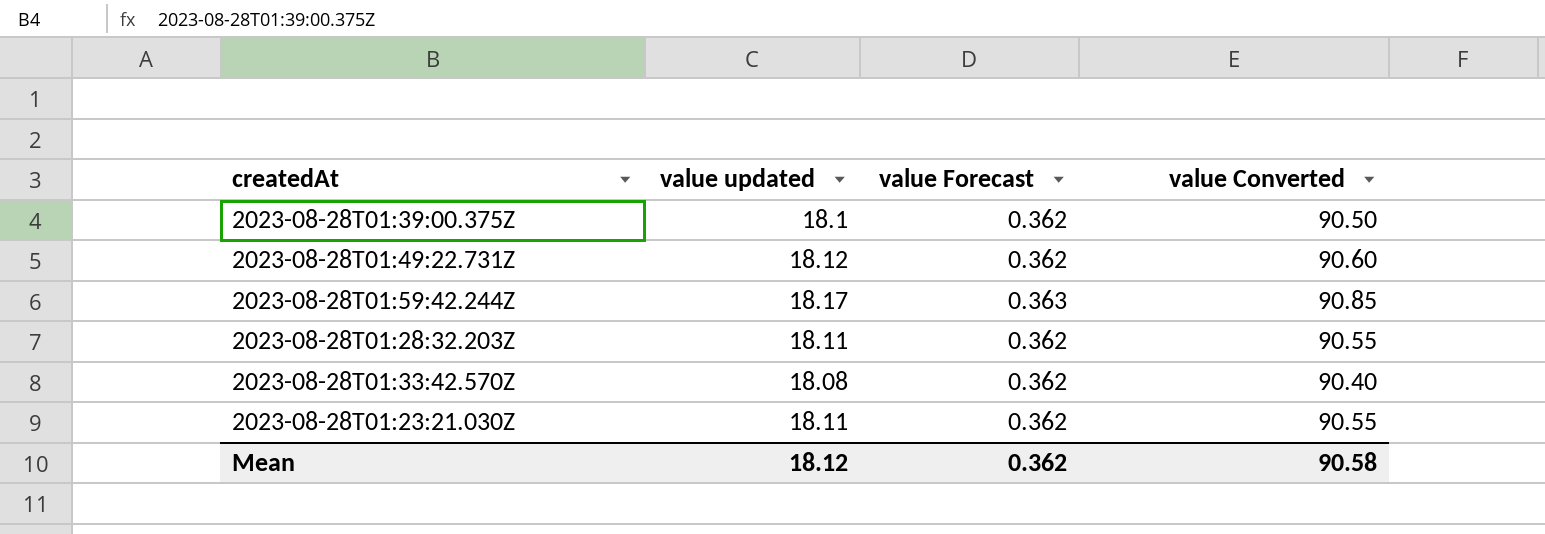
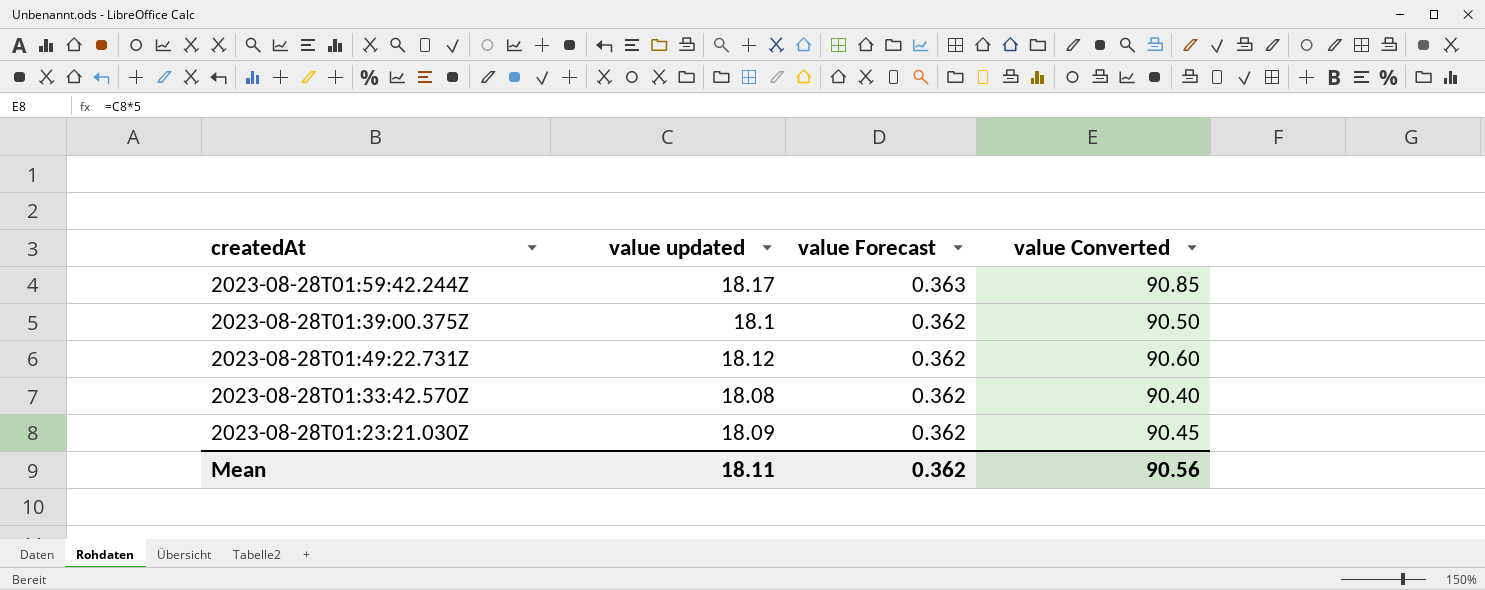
row order: none -> value Forecast descending
row 2023-08-28T01:28:32.203Z: 18.11 | 0.362 | 90.55 -> none
2023-08-28T01:23:21.030Z | value updated: 18.11 -> 18.09
2023-08-28T01:23:21.030Z | value Converted: 90.55 -> 90.45
Mean | value updated: 18.12 -> 18.11
Mean | value Converted: 90.58 -> 90.56

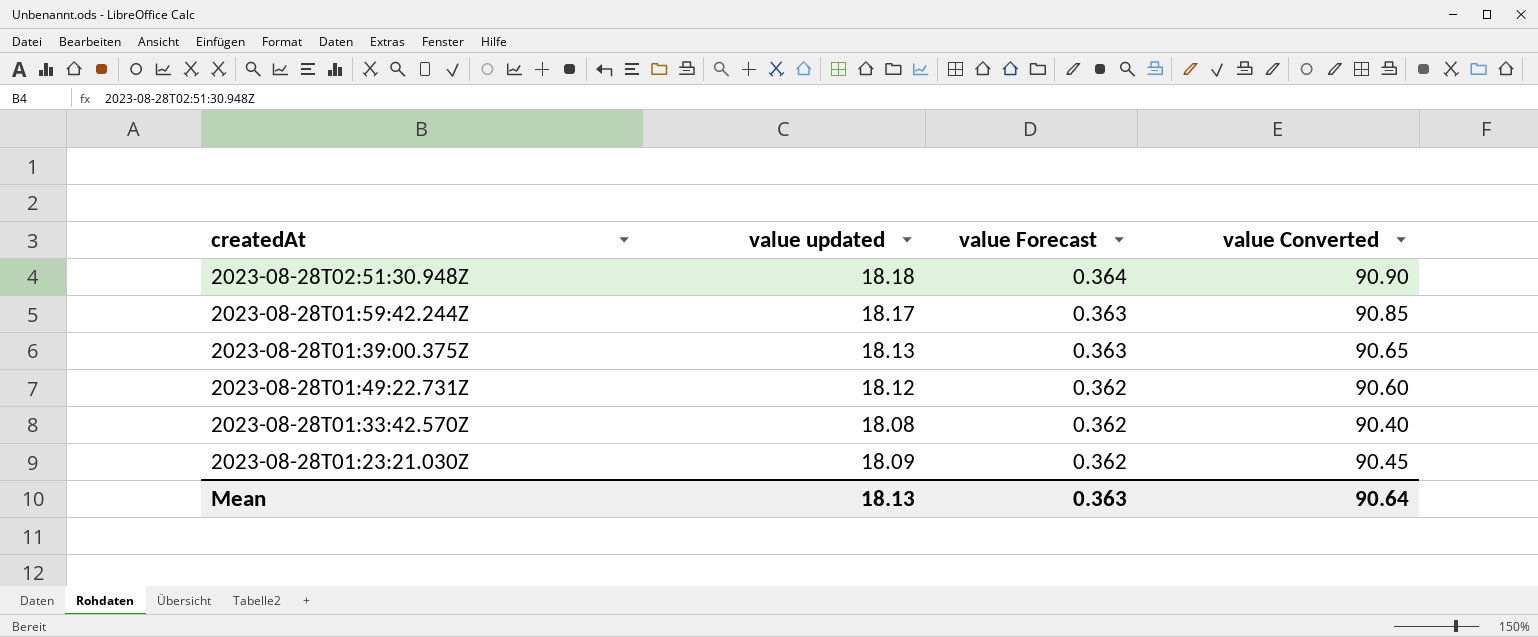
row 2023-08-28T02:51:30.948Z: none -> 18.18 | 0.364 | 90.90
2023-08-28T01:39:00.375Z | value updated: 18.1 -> 18.13
2023-08-28T01:39:00.375Z | value Forecast: 0.362 -> 0.363
2023-08-28T01:39:00.375Z | value Converted: 90.50 -> 90.65
Mean | value updated: 18.11 -> 18.13
Mean | value Forecast: 0.362 -> 0.363
Mean | value Converted: 90.56 -> 90.64

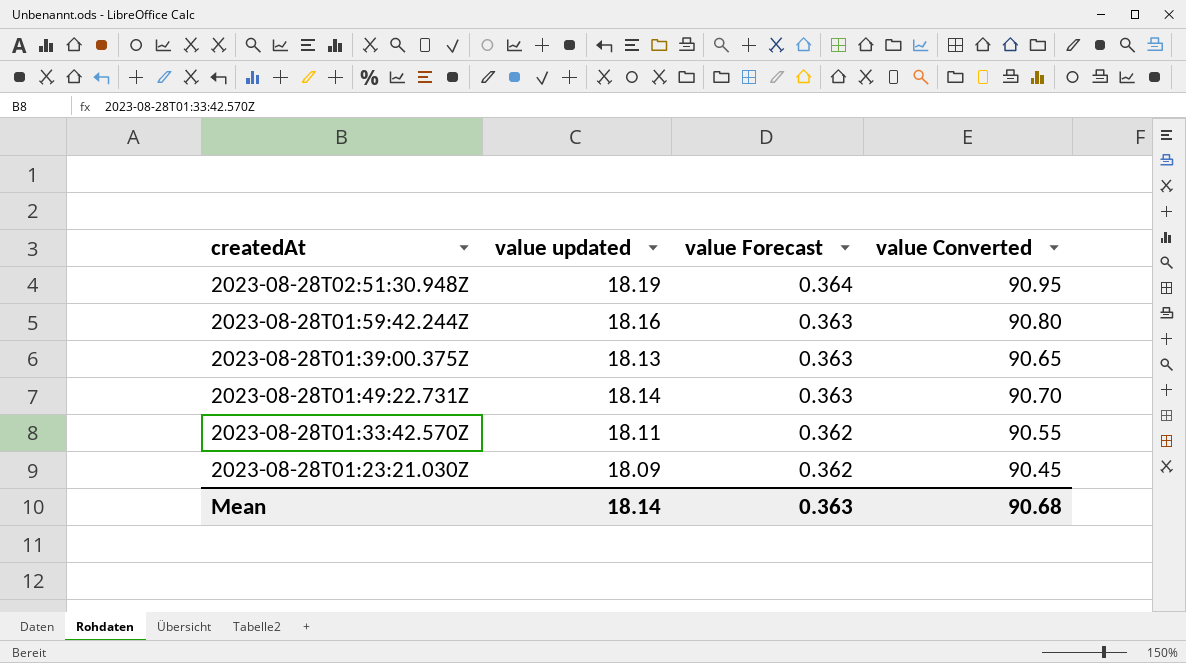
2023-08-28T02:51:30.948Z | value updated: 18.18 -> 18.19
2023-08-28T02:51:30.948Z | value Converted: 90.90 -> 90.95
2023-08-28T01:59:42.244Z | value updated: 18.17 -> 18.16
2023-08-28T01:59:42.244Z | value Converted: 90.85 -> 90.80
2023-08-28T01:49:22.731Z | value updated: 18.12 -> 18.14
2023-08-28T01:49:22.731Z | value Forecast: 0.362 -> 0.363
2023-08-28T01:49:22.731Z | value Converted: 90.60 -> 90.70
2023-08-28T01:33:42.570Z | value updated: 18.08 -> 18.11
2023-08-28T01:33:42.570Z | value Converted: 90.40 -> 90.55
Mean | value updated: 18.13 -> 18.14
Mean | value Converted: 90.64 -> 90.68

